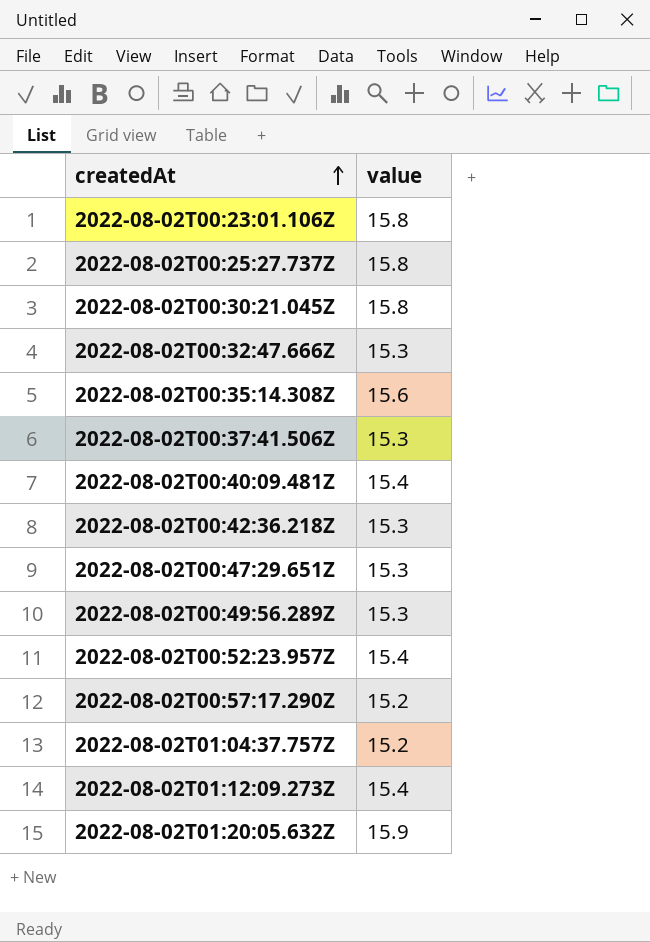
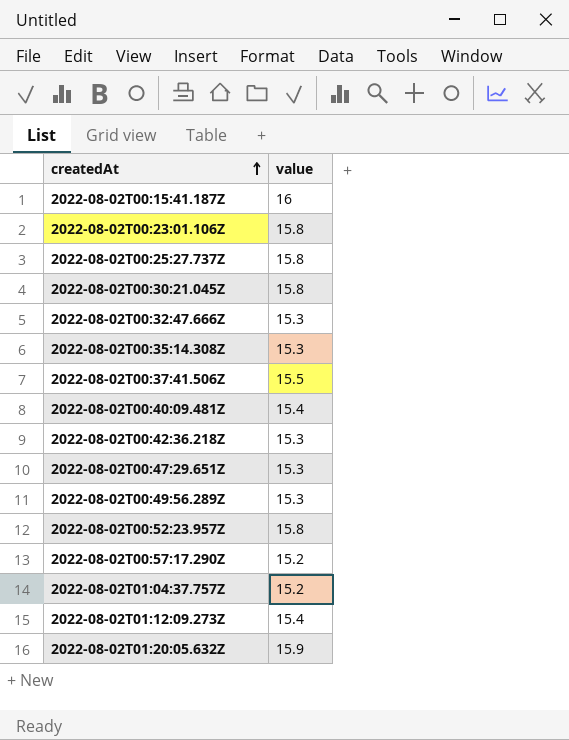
row 2022-08-02T00:15:41.187Z: none -> 16
2022-08-02T00:35:14.308Z | value: 15.6 -> 15.3
2022-08-02T00:37:41.506Z | value: 15.3 -> 15.5
2022-08-02T00:52:23.957Z | value: 15.4 -> 15.8

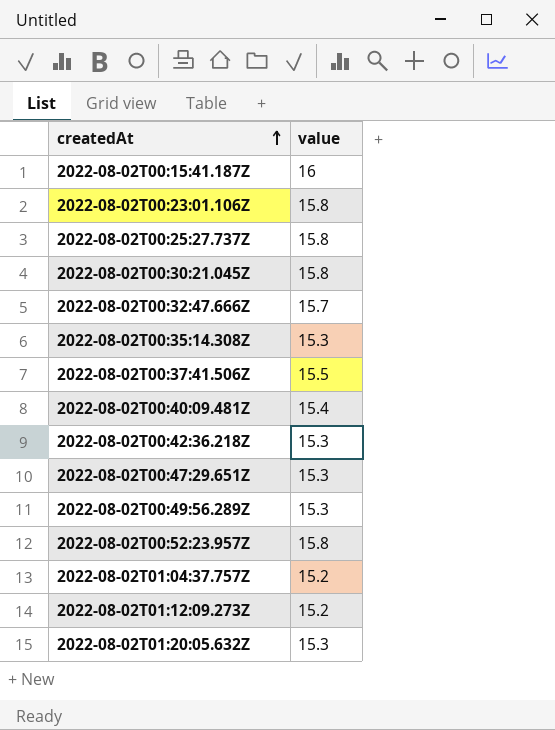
row 2022-08-02T00:57:17.290Z: 15.2 -> none
2022-08-02T00:32:47.666Z | value: 15.3 -> 15.7
2022-08-02T01:12:09.273Z | value: 15.4 -> 15.2
2022-08-02T01:20:05.632Z | value: 15.9 -> 15.3

